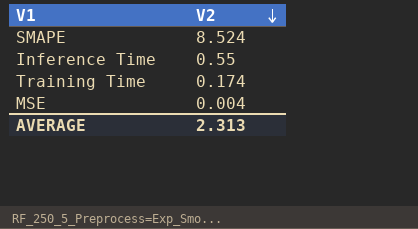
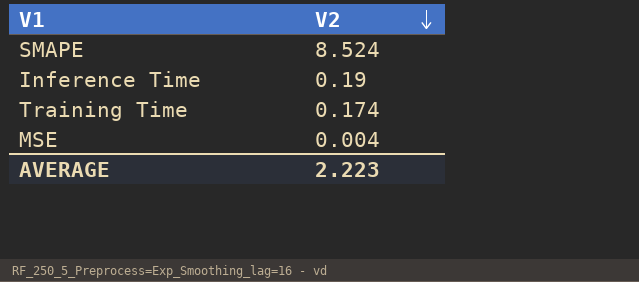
Inference Time | V2: 0.55 -> 0.19
AVERAGE | V2: 2.313 -> 2.223

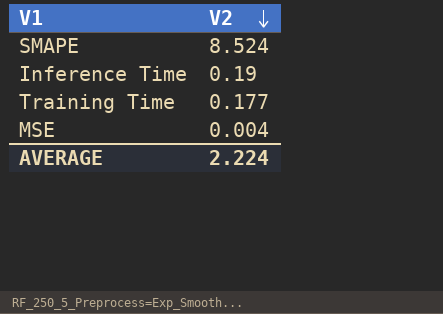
Training Time | V2: 0.174 -> 0.177
AVERAGE | V2: 2.223 -> 2.224

